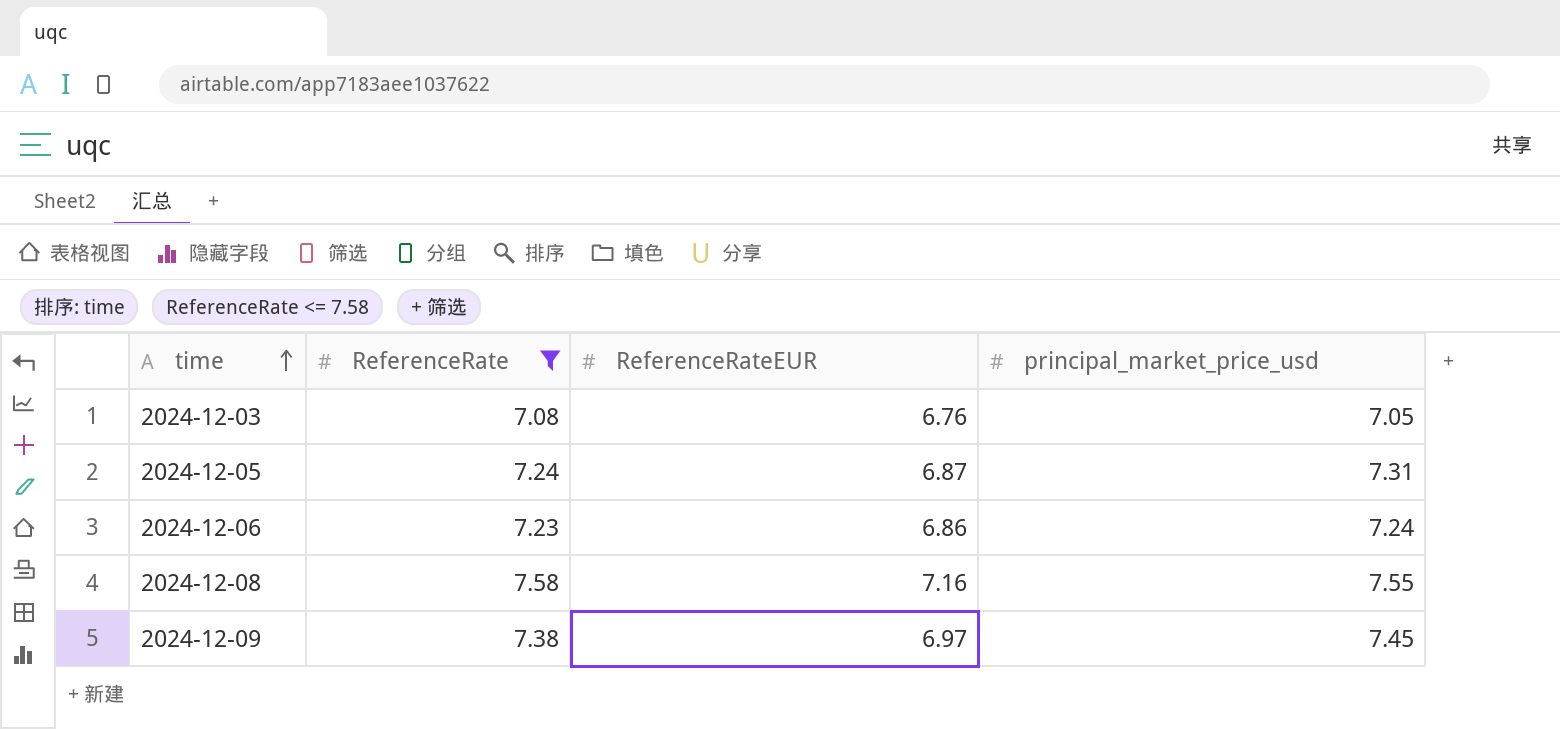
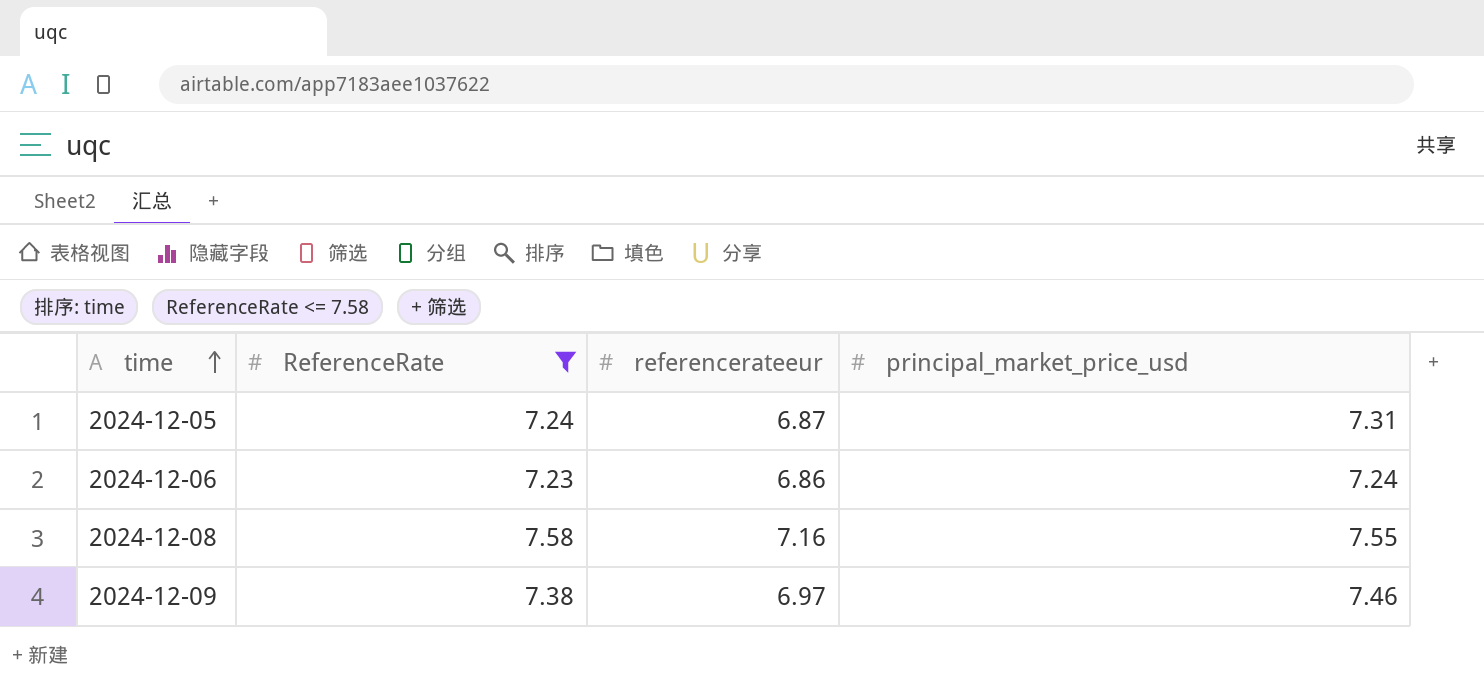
column name: ReferenceRateEUR -> referencerateeur
row 2024-12-03: 7.08 | 6.76 | 7.05 -> none
2024-12-09 | principal_market_price_usd: 7.45 -> 7.46

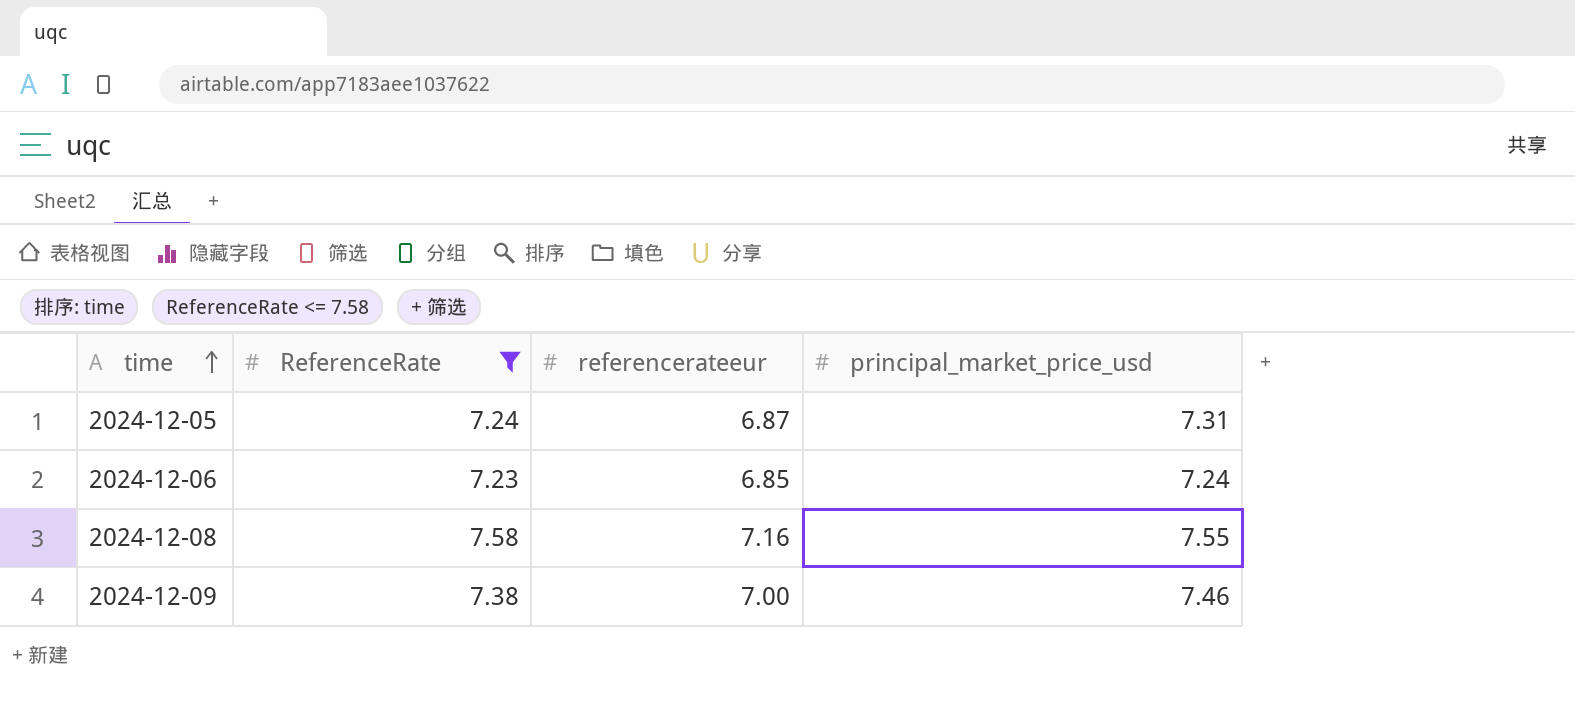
2024-12-06 | referencerateeur: 6.86 -> 6.85
2024-12-09 | referencerateeur: 6.97 -> 7.00

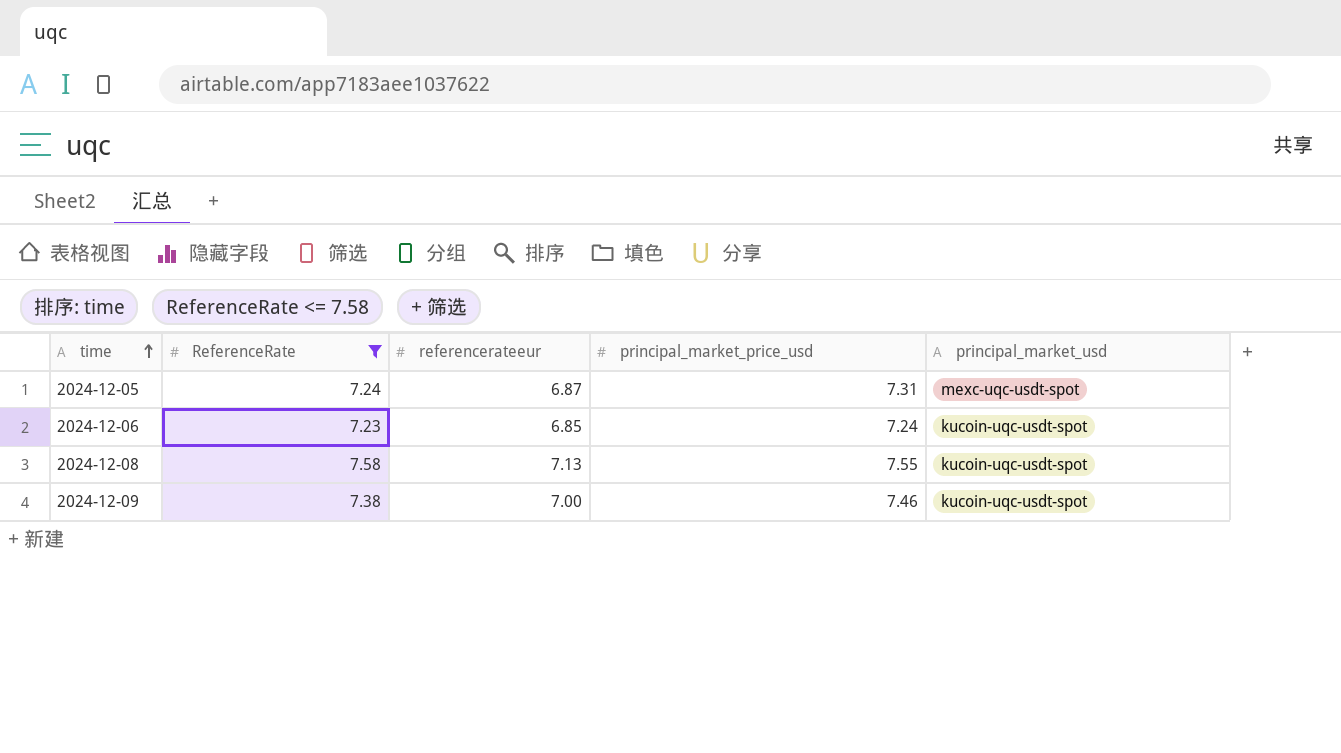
column principal_market_usd | position: none -> 5
2024-12-08 | referencerateeur: 7.16 -> 7.13

